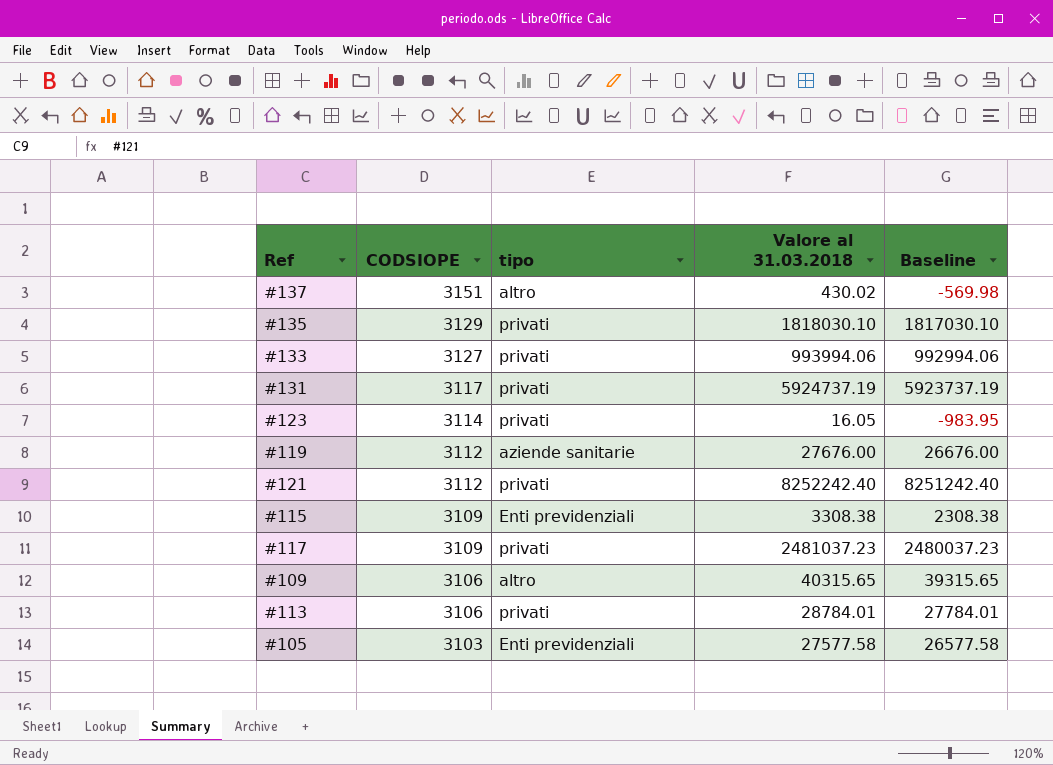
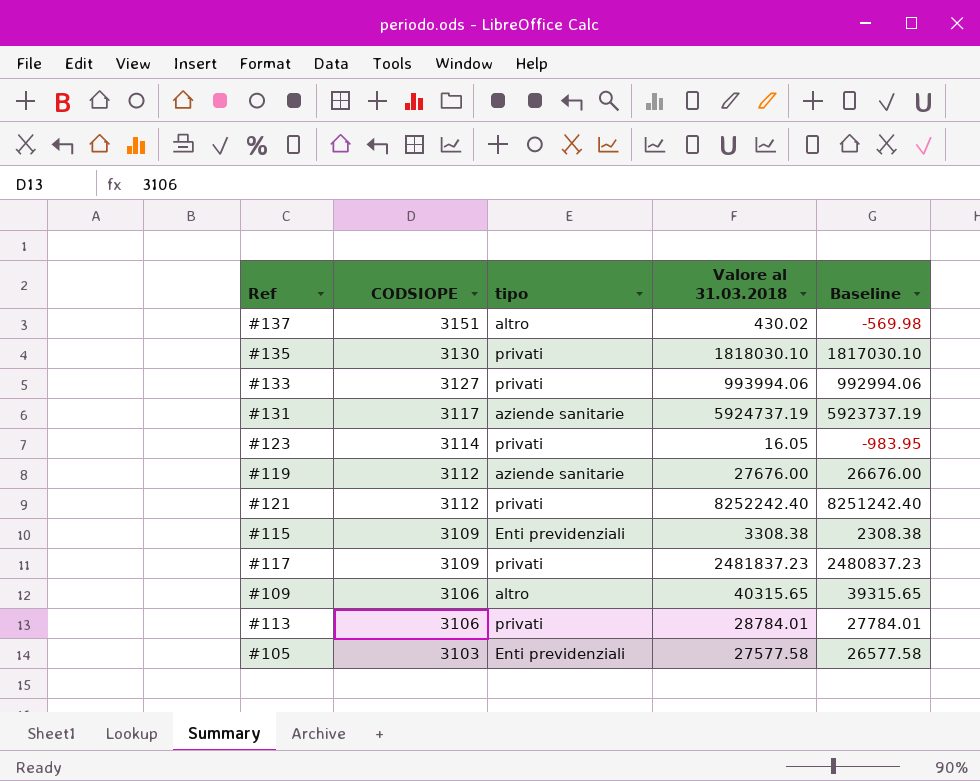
#135 | CODSIOPE: 3129 -> 3130
#131 | tipo: privati -> aziende sanitarie
#117 | Valore al 31.03.2018: 2481037.23 -> 2481837.23
#117 | Baseline: 2480037.23 -> 2480837.23

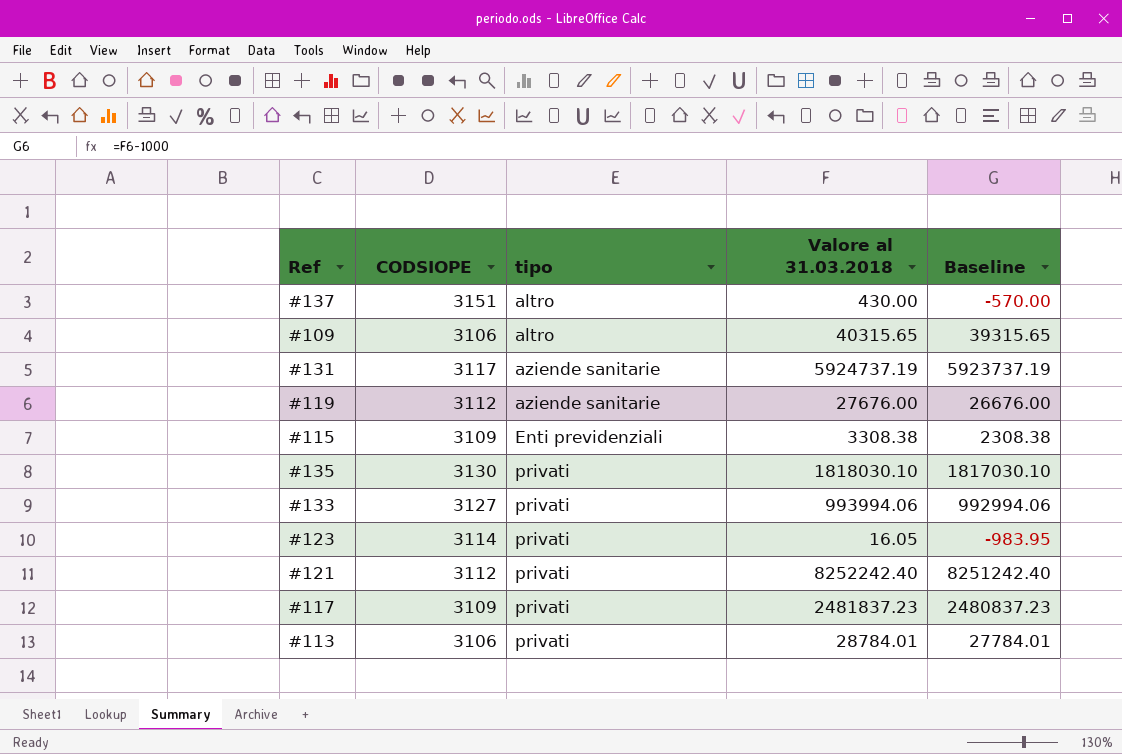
row order: CODSIOPE descending -> tipo ascending
row #105: 3103 | Enti previdenziali | 27577.58 | 26577.58 -> none
#137 | Valore al 31.03.2018: 430.02 -> 430.00
#137 | Baseline: -569.98 -> -570.00

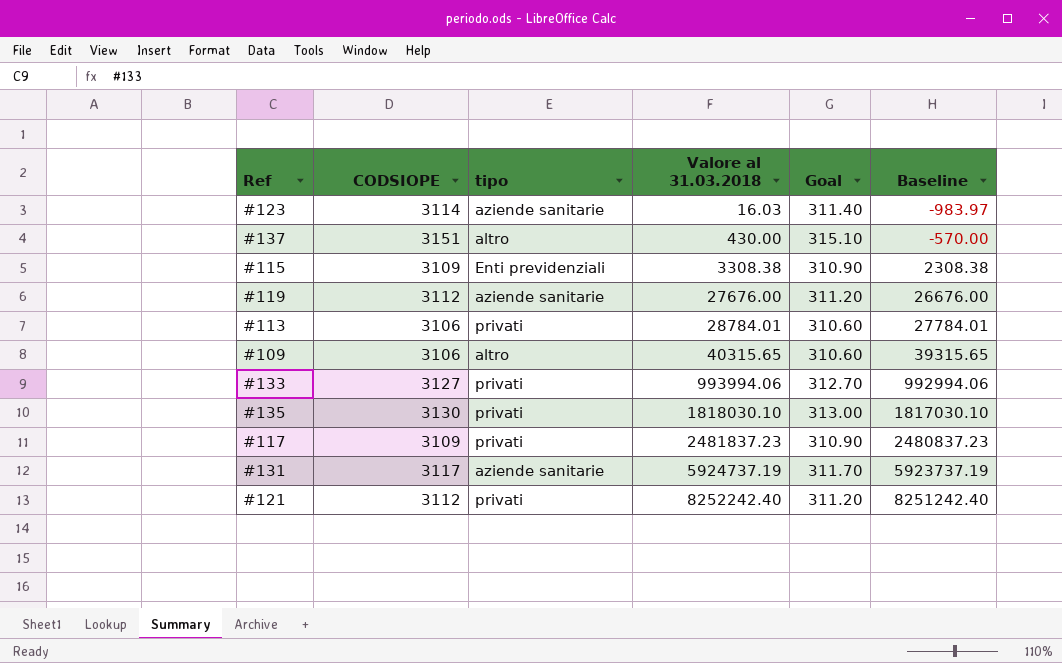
row order: tipo ascending -> Valore al 31.03.2018 ascending
column Goal | formula: none -> [CODSIOPE] * 0.1
#123 | tipo: privati -> aziende sanitarie
#123 | Valore al 31.03.2018: 16.05 -> 16.03
#123 | Baseline: -983.95 -> -983.97

